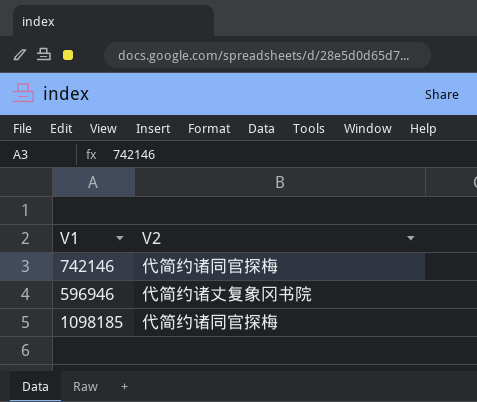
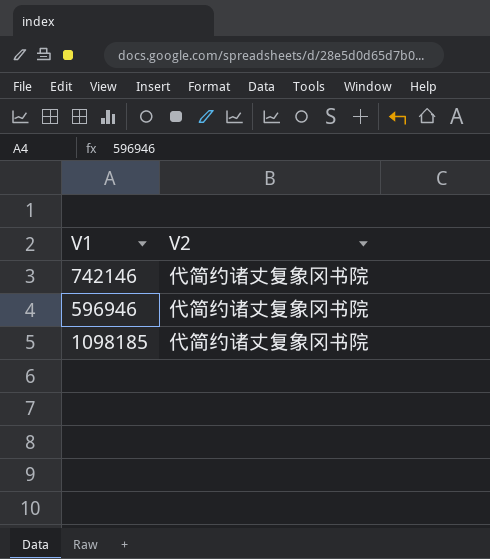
742146 | V2: 代简约诸同官探梅 -> 代简约诸丈复象冈书院
1098185 | V2: 代简约诸同官探梅 -> 代简约诸丈复象冈书院

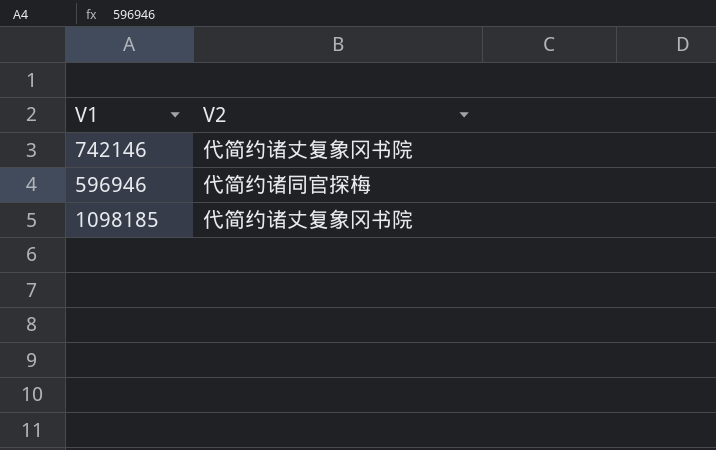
596946 | V2: 代简约诸丈复象冈书院 -> 代简约诸同官探梅

